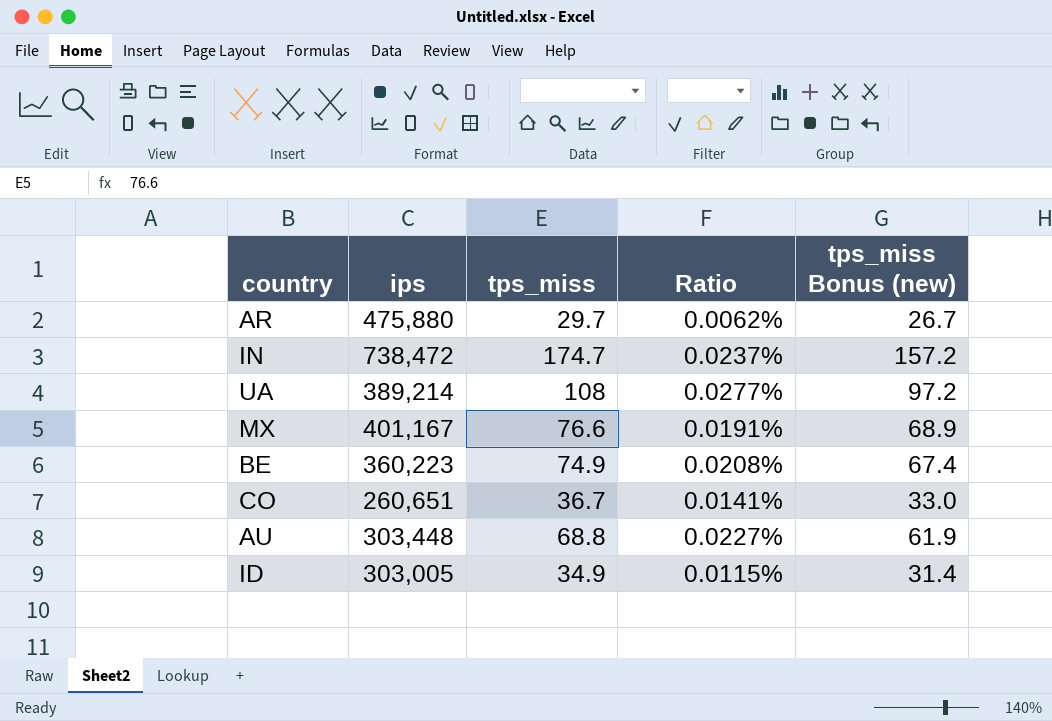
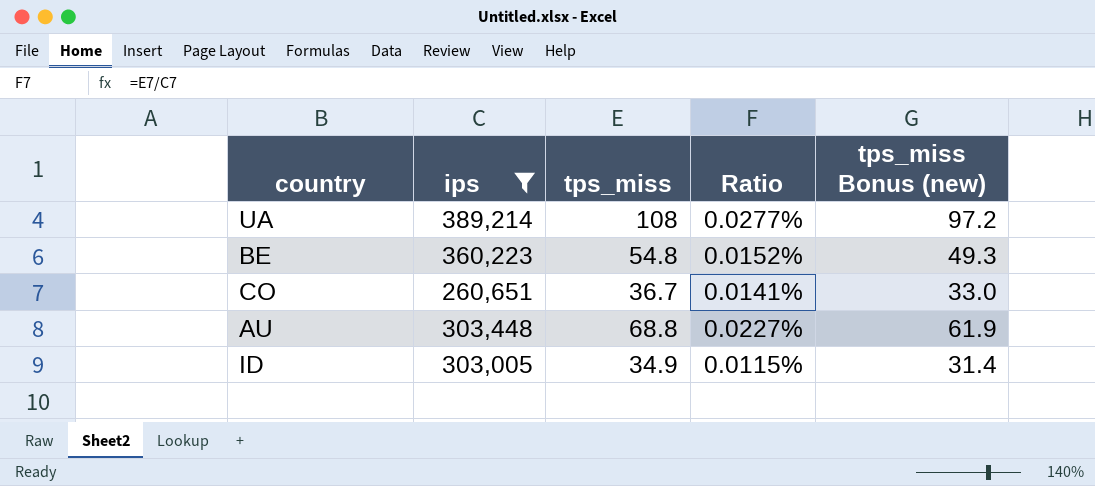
filter: none -> ips <= 389,214
BE | tps_miss: 74.9 -> 54.8
BE | Ratio: 0.0208% -> 0.0152%
BE | tps_miss Bonus (new): 67.4 -> 49.3

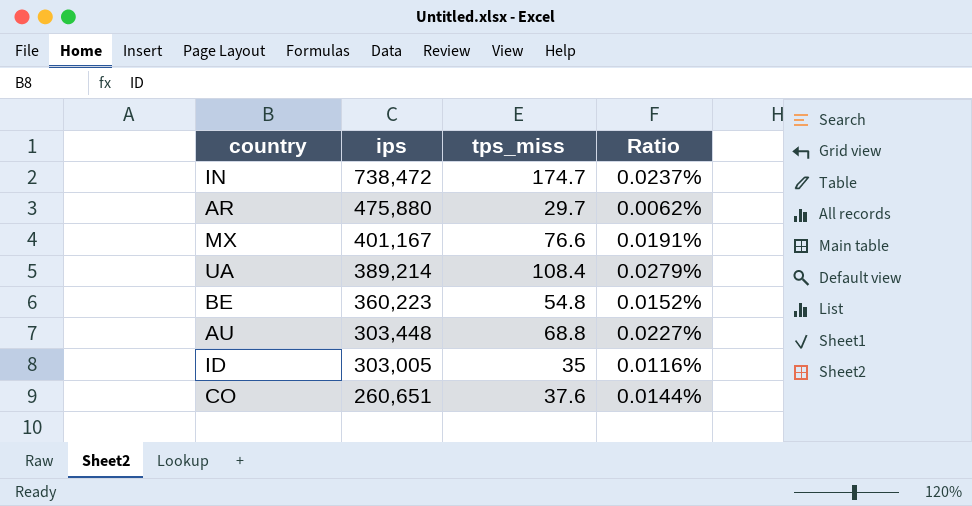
filter: ips <= 389,214 -> none
row order: none -> ips descending
column tps_miss Bonus (new) | formula: [tps_miss] * 0.9 -> none
UA | tps_miss: 108 -> 108.4
UA | Ratio: 0.0277% -> 0.0279%
ID | tps_miss: 34.9 -> 35
ID | Ratio: 0.0115% -> 0.0116%
CO | tps_miss: 36.7 -> 37.6
CO | Ratio: 0.0141% -> 0.0144%

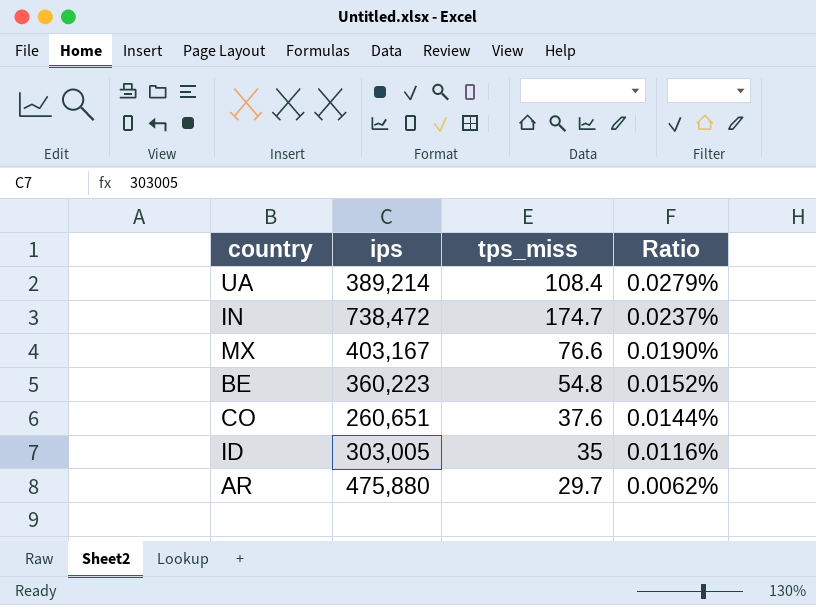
row order: ips descending -> Ratio descending
row AU: 303,448 | 68.8 | 0.0227% -> none
MX | ips: 401,167 -> 403,167
MX | Ratio: 0.0191% -> 0.0190%

